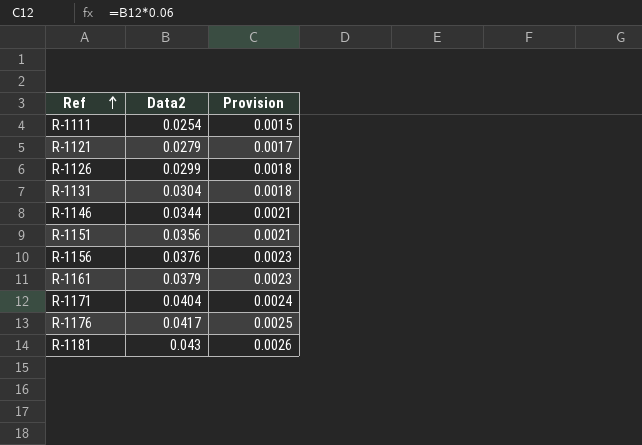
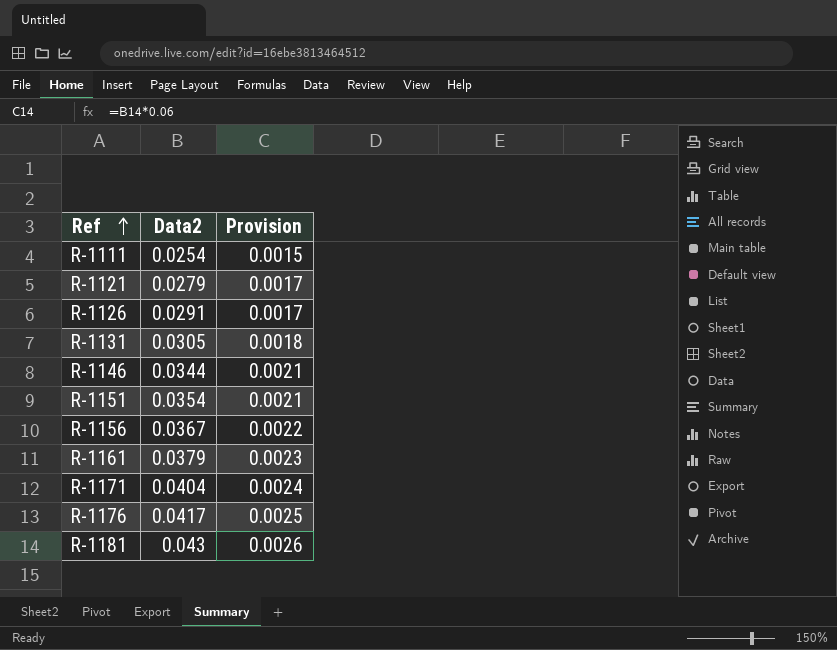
R-1126 | Data2: 0.0299 -> 0.0291
R-1126 | Provision: 0.0018 -> 0.0017
R-1131 | Data2: 0.0304 -> 0.0305
R-1151 | Data2: 0.0356 -> 0.0354
R-1156 | Data2: 0.0376 -> 0.0367
R-1156 | Provision: 0.0023 -> 0.0022

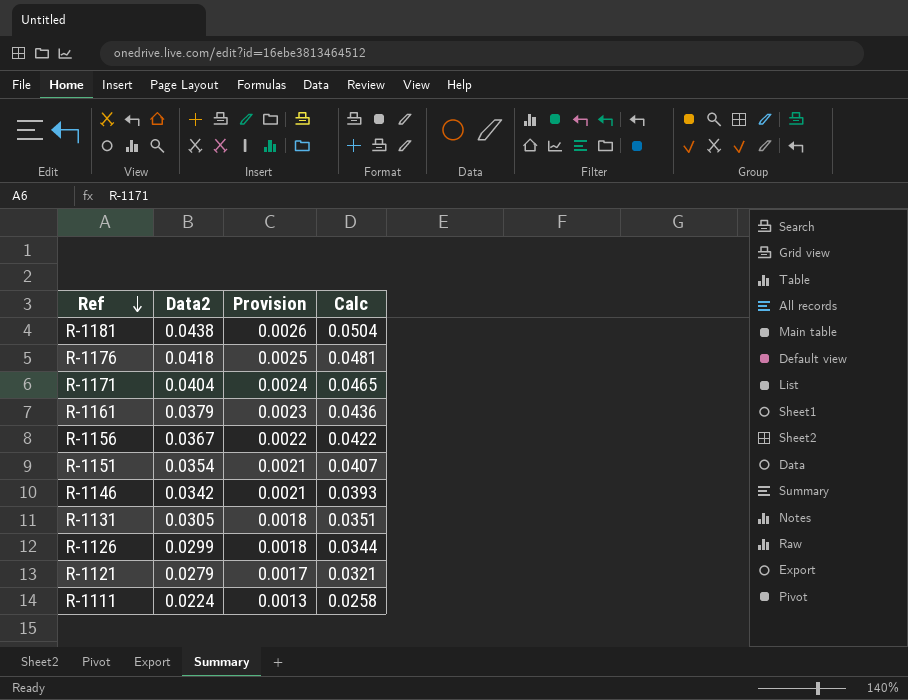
row order: Ref ascending -> Ref descending
column Calc | formula: none -> [Data2] * 1.15
R-1181 | Data2: 0.043 -> 0.0438
R-1176 | Data2: 0.0417 -> 0.0418
R-1146 | Data2: 0.0344 -> 0.0342
R-1126 | Data2: 0.0291 -> 0.0299
R-1126 | Provision: 0.0017 -> 0.0018
R-1111 | Data2: 0.0254 -> 0.0224
R-1111 | Provision: 0.0015 -> 0.0013

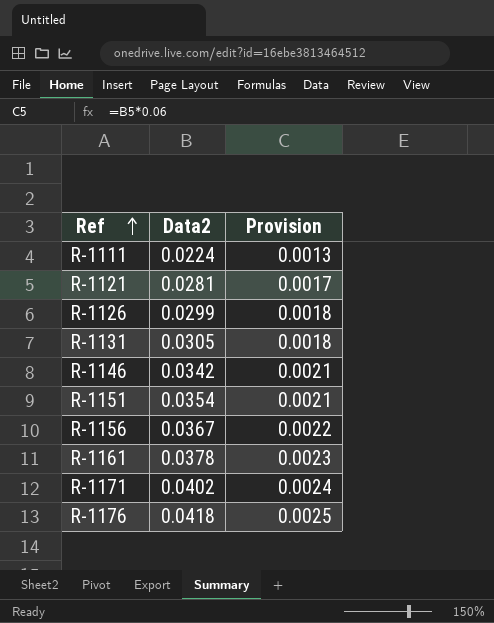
row order: Ref descending -> Ref ascending
column Calc | formula: [Data2] * 1.15 -> none
row R-1181: 0.0438 | 0.0026 | 0.0504 -> none
R-1121 | Data2: 0.0279 -> 0.0281
R-1161 | Data2: 0.0379 -> 0.0378
R-1171 | Data2: 0.0404 -> 0.0402

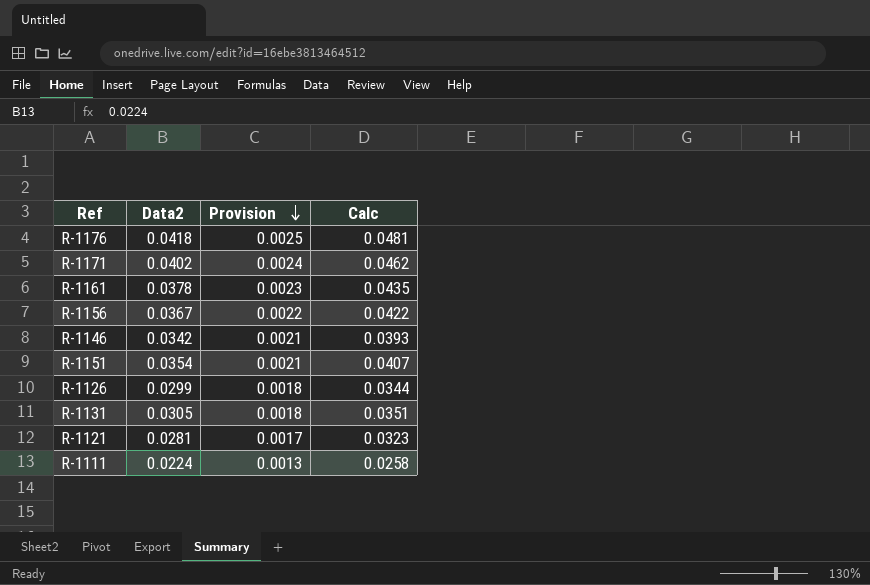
row order: Ref ascending -> Provision descending
column Calc | formula: none -> [Data2] * 1.15

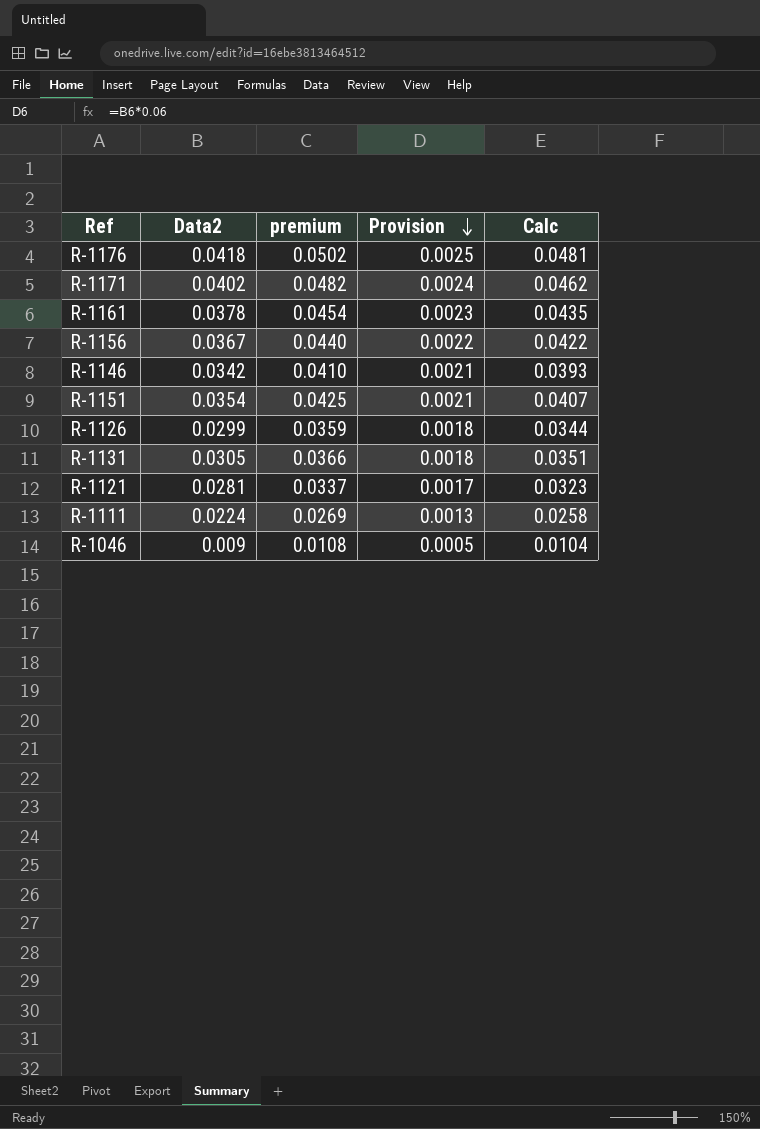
column premium | formula: none -> [Data2] * 1.2
row R-1046: none -> 0.009 | 0.0108 | 0.0005 | 0.0104

